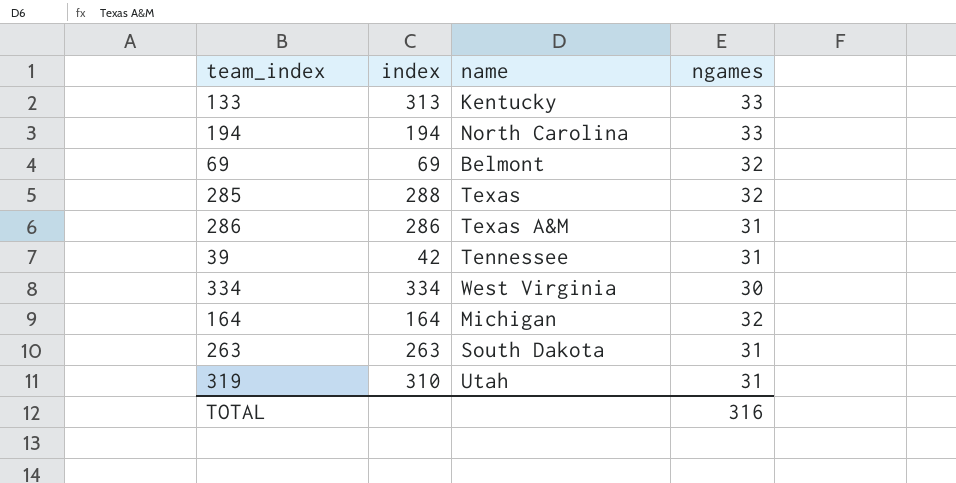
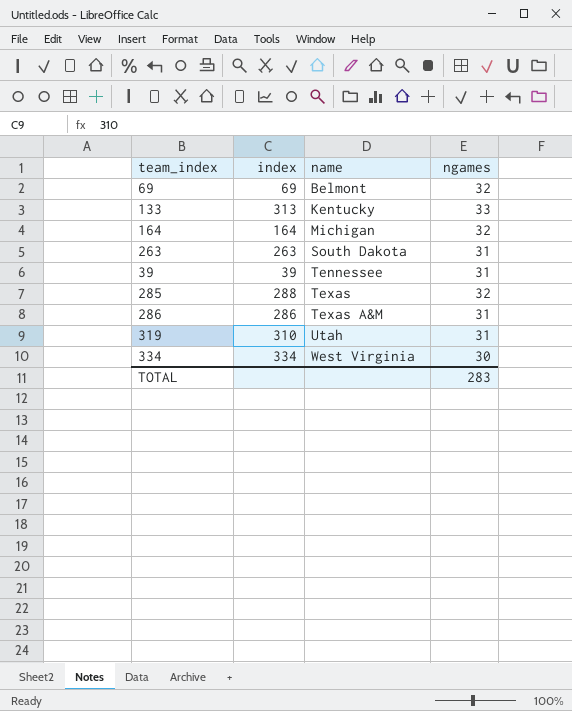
row order: none -> name ascending
row 194: 194 | North Carolina | 33 -> none
39 | index: 42 -> 39
TOTAL | ngames: 316 -> 283

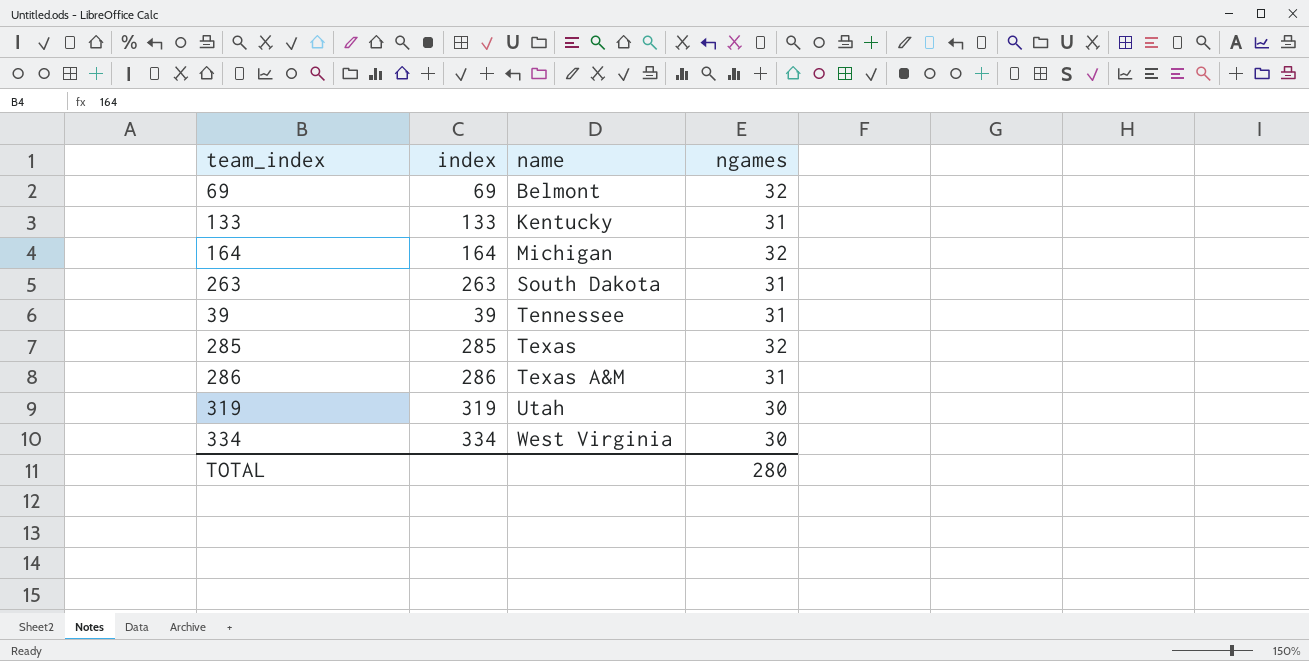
133 | index: 313 -> 133
133 | ngames: 33 -> 31
285 | index: 288 -> 285
319 | index: 310 -> 319
319 | ngames: 31 -> 30
TOTAL | ngames: 283 -> 280

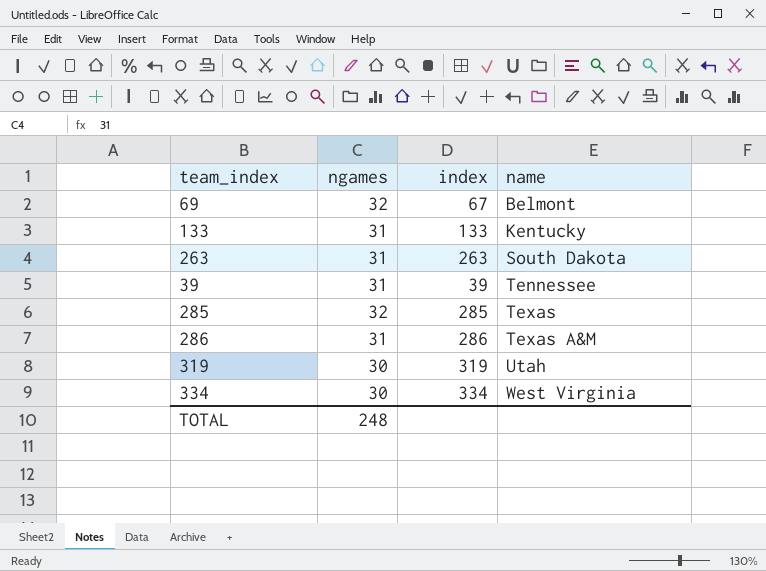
column ngames | position: 4 -> 2
row 164: 164 | Michigan | 32 -> none
69 | index: 69 -> 67
TOTAL | ngames: 280 -> 248

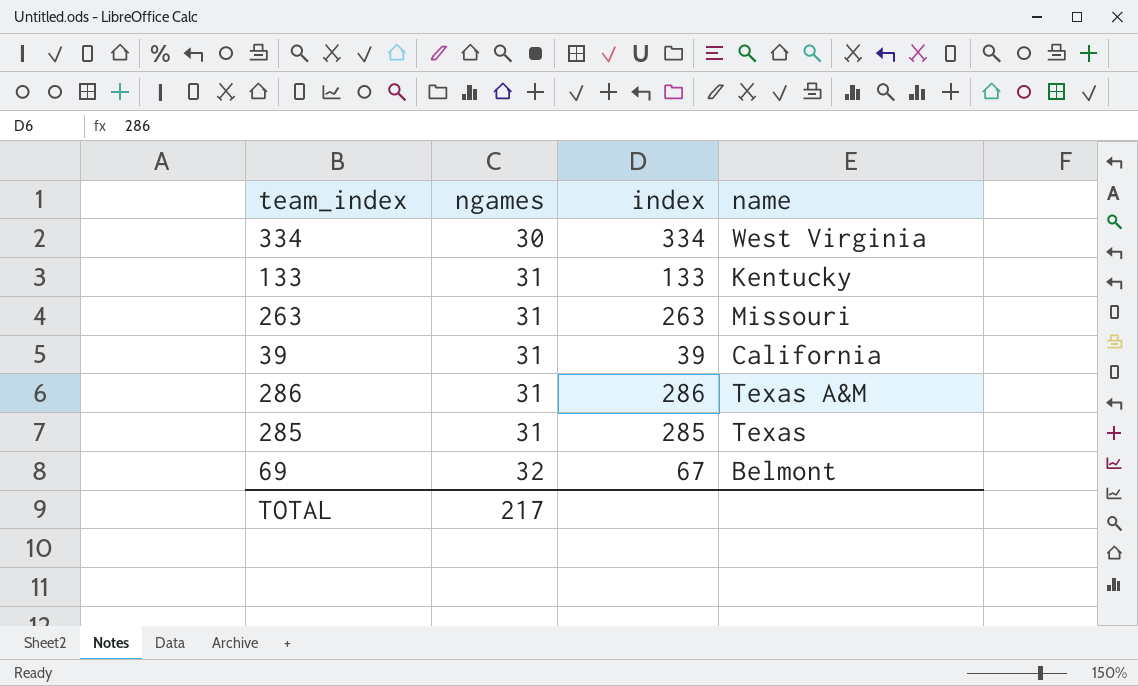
row order: name ascending -> ngames ascending
row 319: 30 | 319 | Utah -> none
263 | name: South Dakota -> Missouri
39 | name: Tennessee -> California
285 | ngames: 32 -> 31
TOTAL | ngames: 248 -> 217

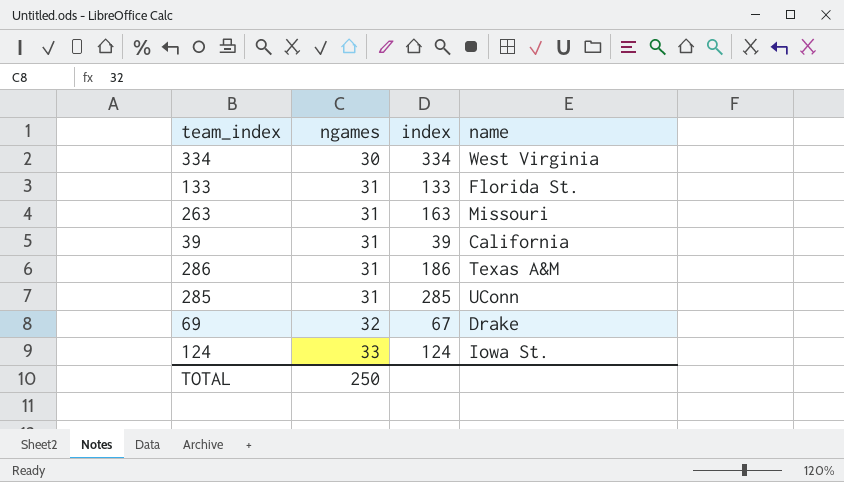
133 | name: Kentucky -> Florida St.
263 | index: 263 -> 163
286 | index: 286 -> 186
285 | name: Texas -> UConn
69 | name: Belmont -> Drake
row 124: none -> 33 | 124 | Iowa St.
TOTAL | ngames: 217 -> 250

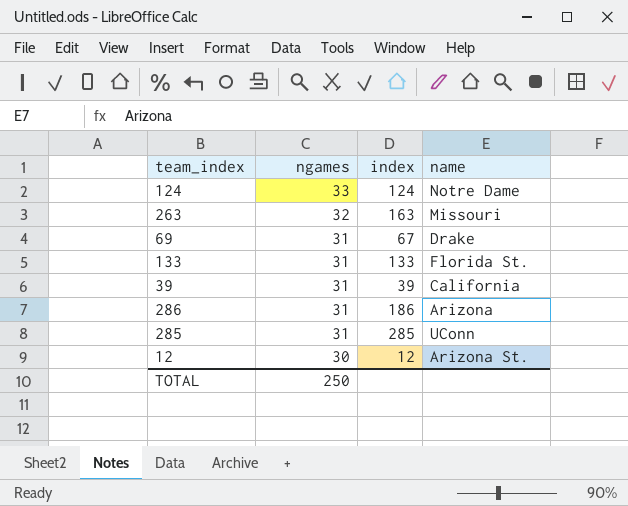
row order: ngames ascending -> ngames descending
row 334: 30 | 334 | West Virginia -> none
124 | name: Iowa St. -> Notre Dame
263 | ngames: 31 -> 32
69 | ngames: 32 -> 31
286 | name: Texas A&M -> Arizona
row 12: none -> 30 | 12 | Arizona St.

